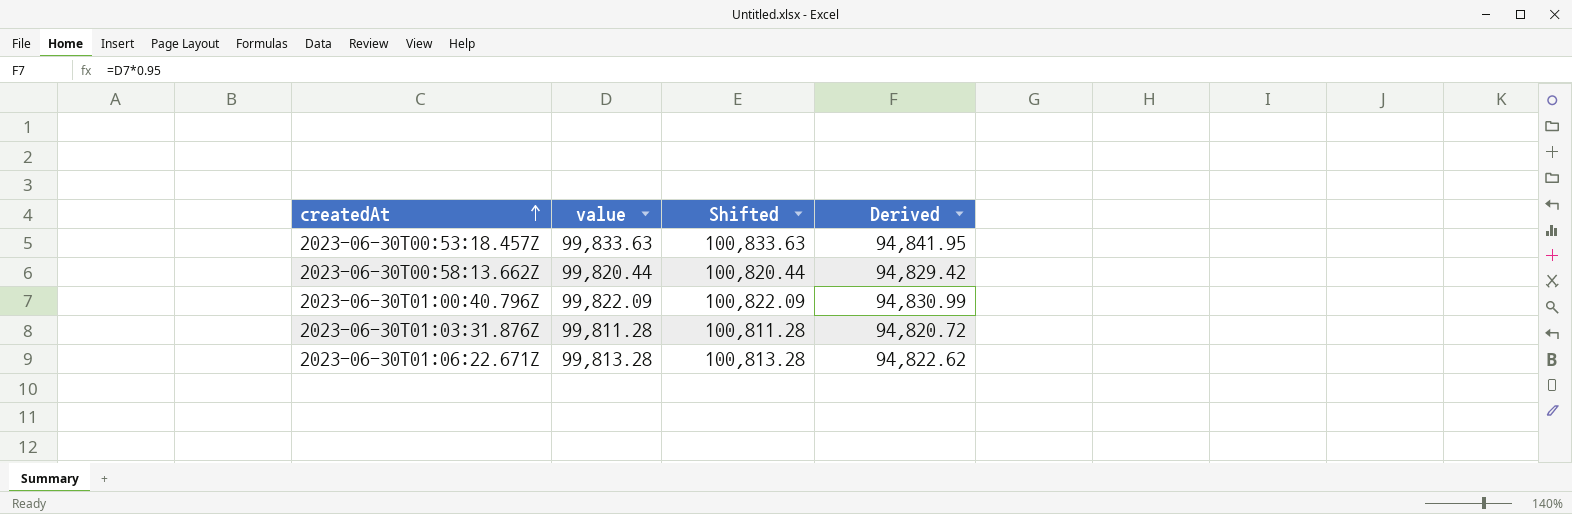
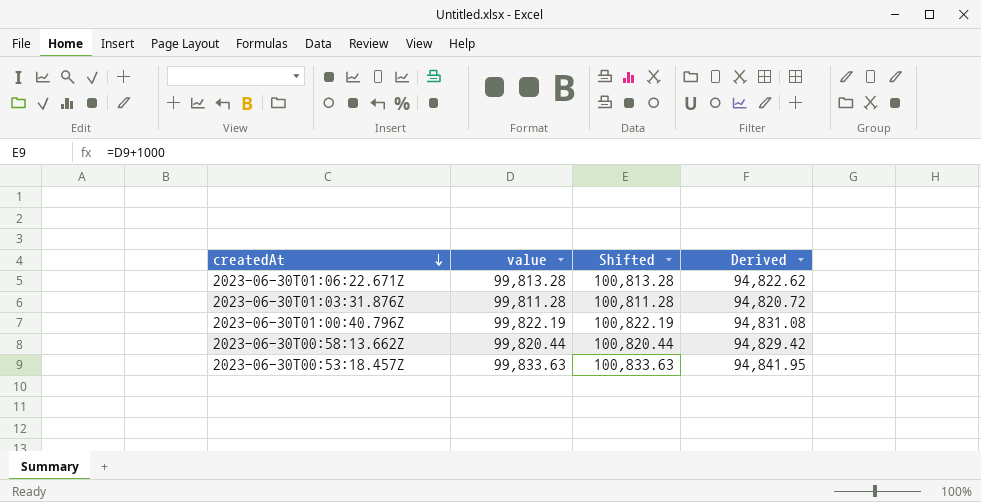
row order: createdAt ascending -> createdAt descending
2023-06-30T01:00:40.796Z | value: 99,822.09 -> 99,822.19
2023-06-30T01:00:40.796Z | Shifted: 100,822.09 -> 100,822.19
2023-06-30T01:00:40.796Z | Derived: 94,830.99 -> 94,831.08

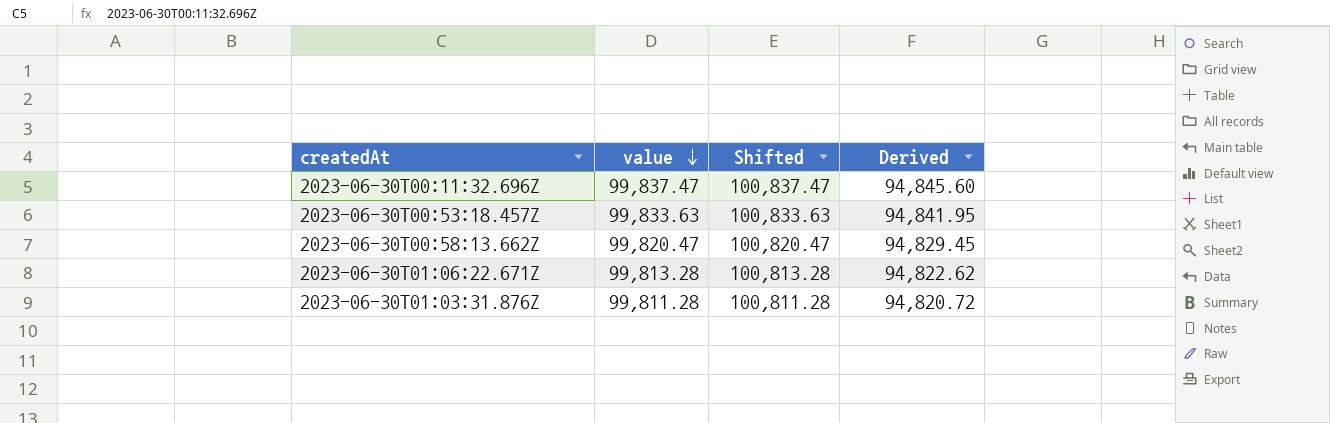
row order: createdAt descending -> value descending
row 2023-06-30T01:00:40.796Z: 99,822.19 | 100,822.19 | 94,831.08 -> none
row 2023-06-30T00:11:32.696Z: none -> 99,837.47 | 100,837.47 | 94,845.60
2023-06-30T00:58:13.662Z | value: 99,820.44 -> 99,820.47
2023-06-30T00:58:13.662Z | Shifted: 100,820.44 -> 100,820.47
2023-06-30T00:58:13.662Z | Derived: 94,829.42 -> 94,829.45

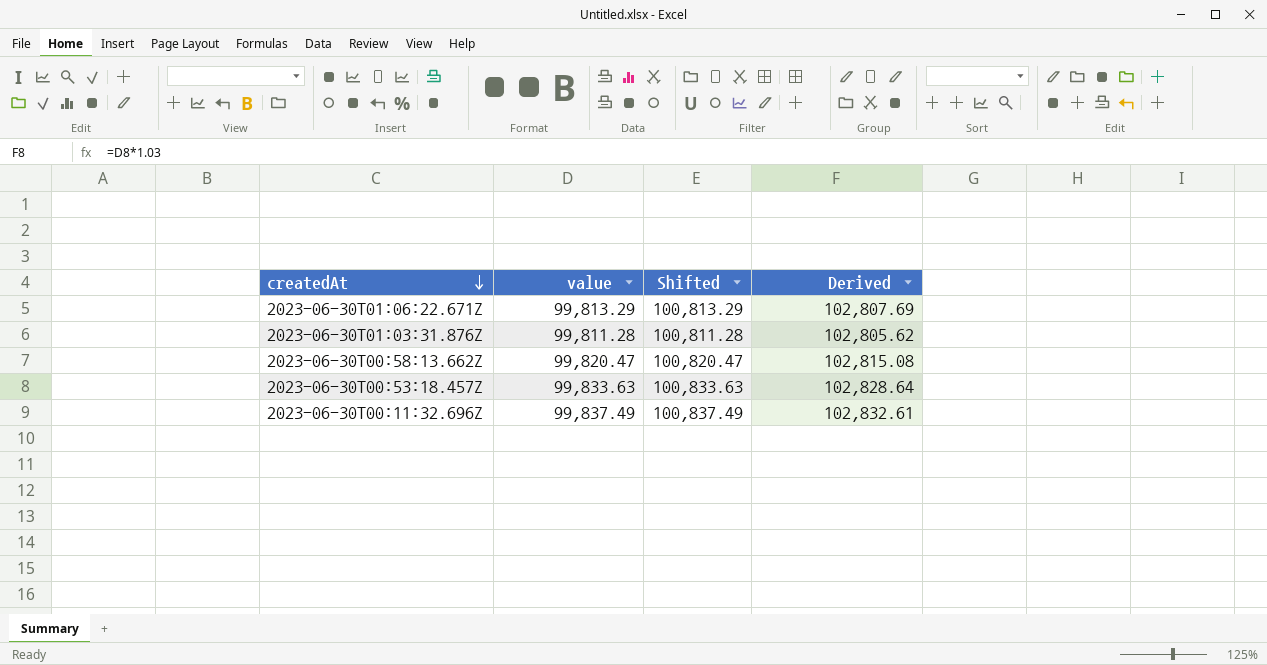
row order: value descending -> createdAt descending
column Derived | formula: [value] * 0.95 -> [value] * 1.03
2023-06-30T01:06:22.671Z | value: 99,813.28 -> 99,813.29
2023-06-30T01:06:22.671Z | Shifted: 100,813.28 -> 100,813.29
2023-06-30T00:11:32.696Z | value: 99,837.47 -> 99,837.49
2023-06-30T00:11:32.696Z | Shifted: 100,837.47 -> 100,837.49

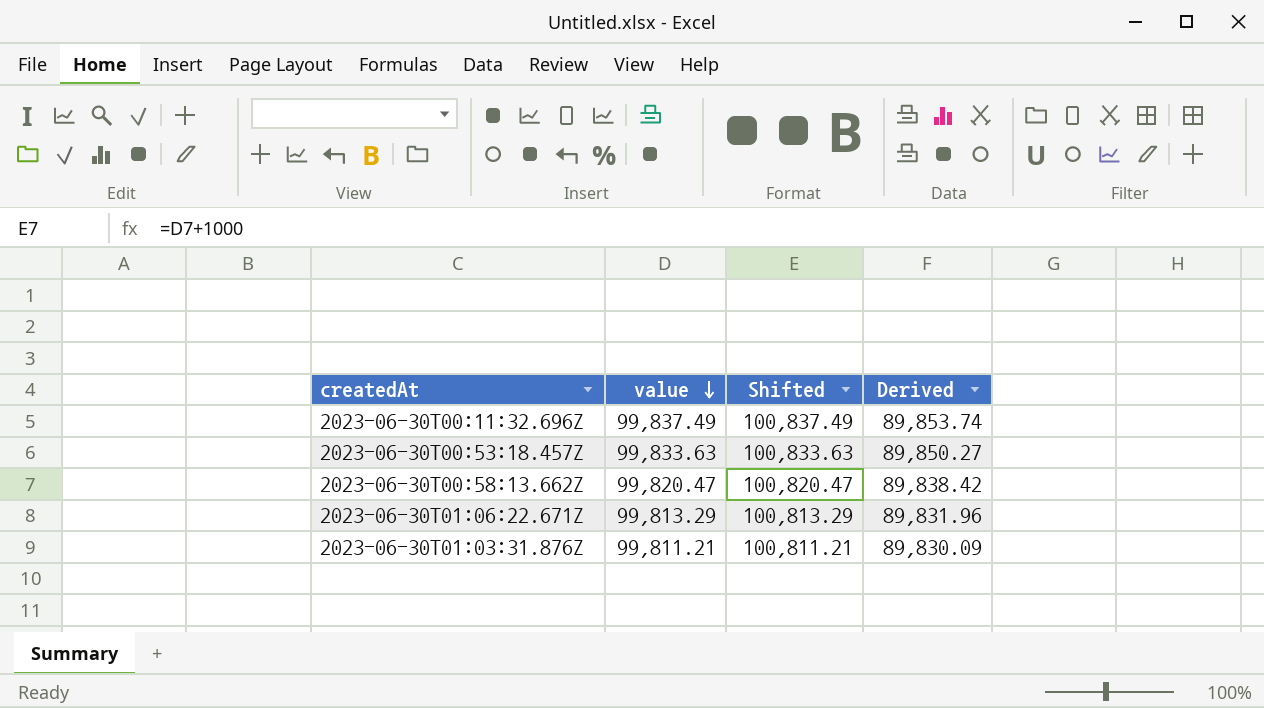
row order: createdAt descending -> value descending
column Derived | formula: [value] * 1.03 -> [value] * 0.9
2023-06-30T01:03:31.876Z | value: 99,811.28 -> 99,811.21
2023-06-30T01:03:31.876Z | Shifted: 100,811.28 -> 100,811.21

